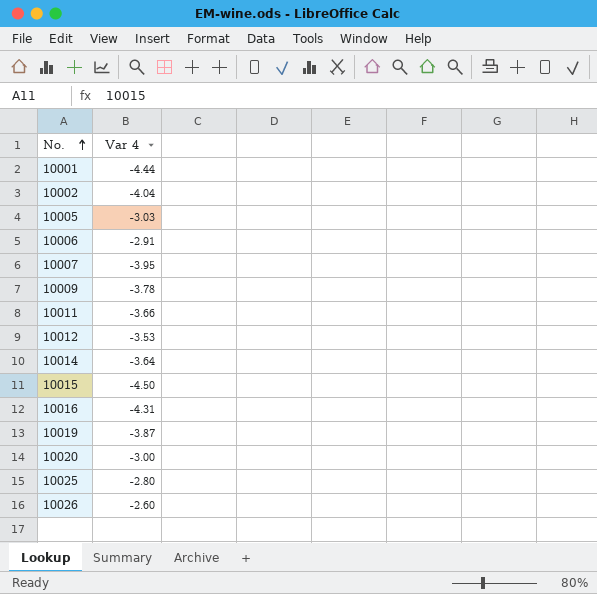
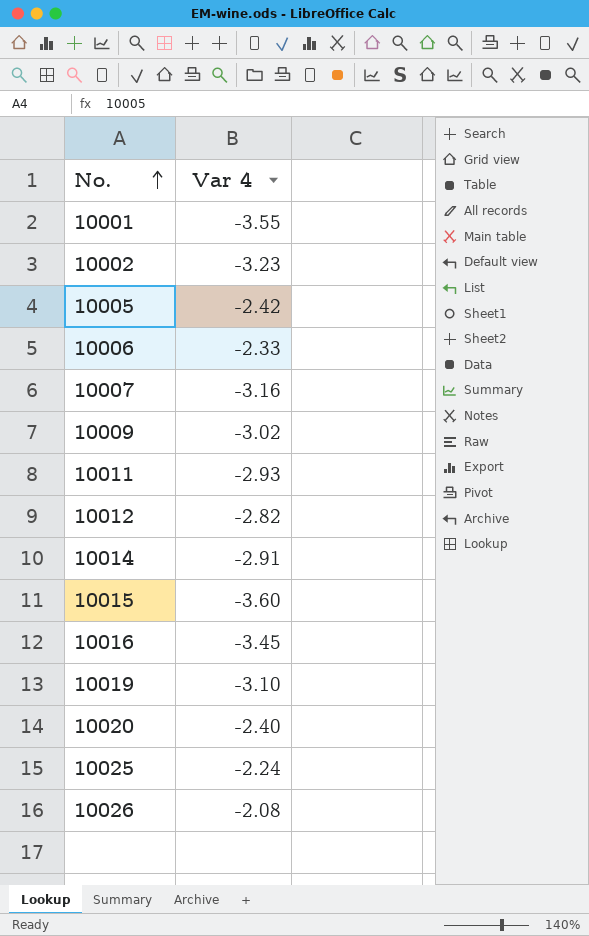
10001 | Var 4: -4.44 -> -3.55
10002 | Var 4: -4.04 -> -3.23
10005 | Var 4: -3.03 -> -2.42
10006 | Var 4: -2.91 -> -2.33
10007 | Var 4: -3.95 -> -3.16
10009 | Var 4: -3.78 -> -3.02
10011 | Var 4: -3.66 -> -2.93
10012 | Var 4: -3.53 -> -2.82
10014 | Var 4: -3.64 -> -2.91
10015 | Var 4: -4.50 -> -3.60
10016 | Var 4: -4.31 -> -3.45
10019 | Var 4: -3.87 -> -3.10
10020 | Var 4: -3.00 -> -2.40
10025 | Var 4: -2.80 -> -2.24
10026 | Var 4: -2.60 -> -2.08

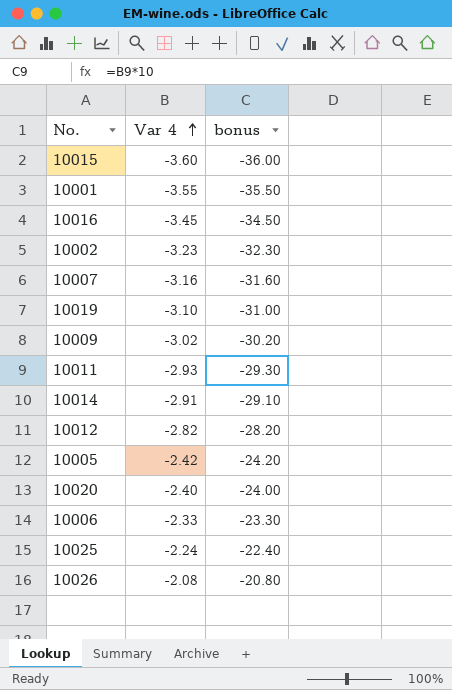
row order: No. ascending -> Var 4 ascending
column bonus | formula: none -> [Var 4] * 10

